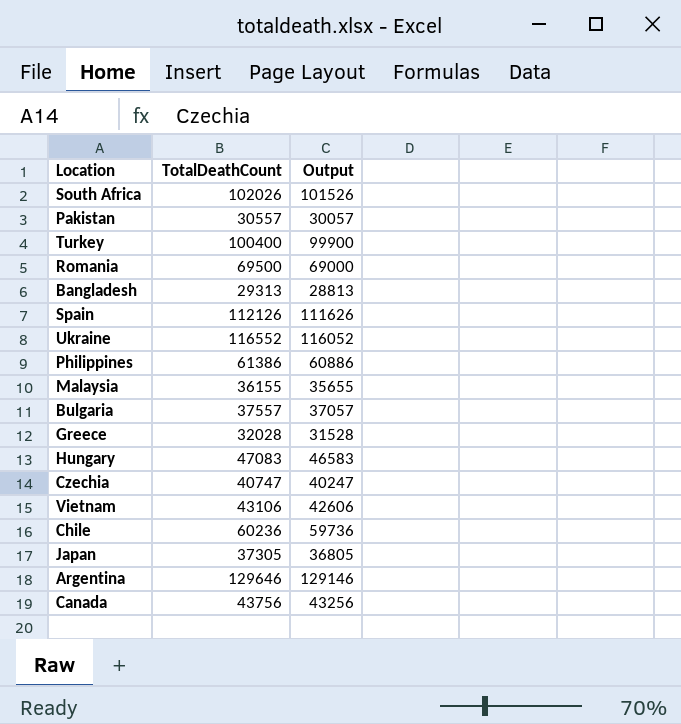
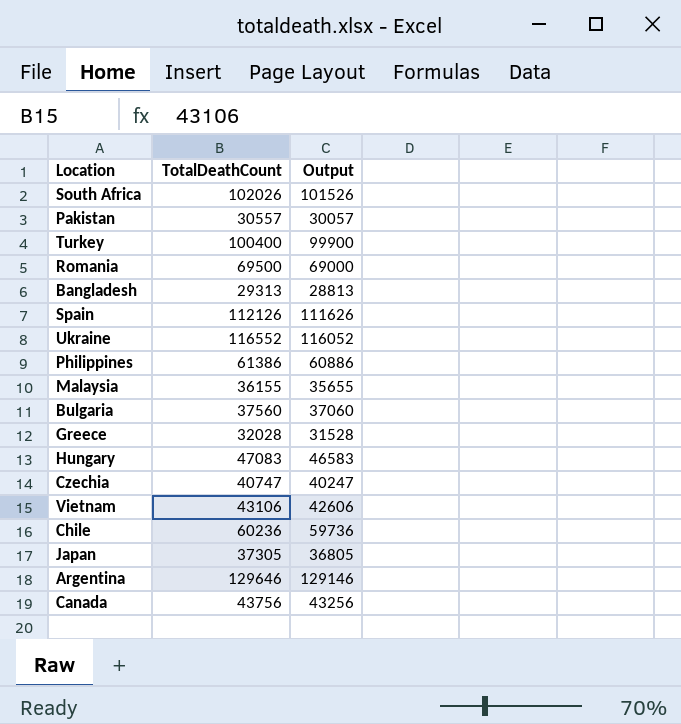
Bulgaria | TotalDeathCount: 37557 -> 37560
Bulgaria | Output: 37057 -> 37060

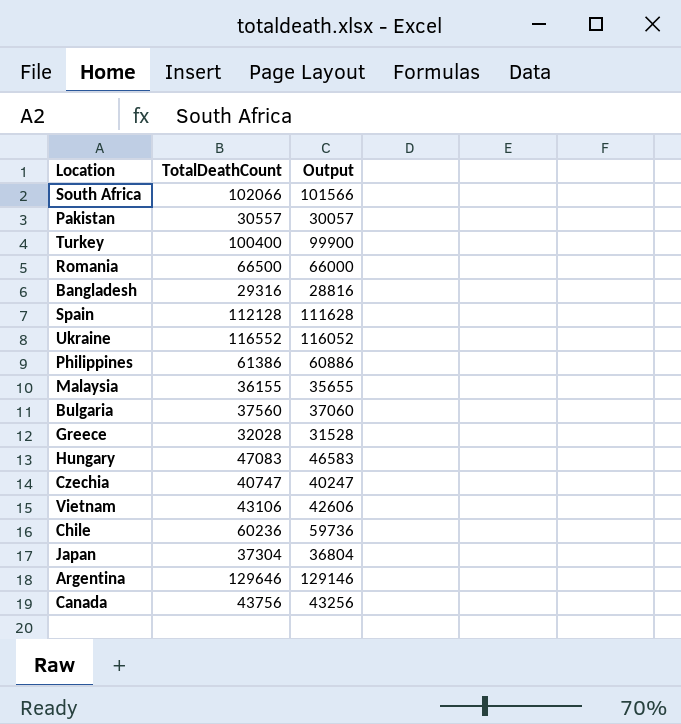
South Africa | TotalDeathCount: 102026 -> 102066
South Africa | Output: 101526 -> 101566
Romania | TotalDeathCount: 69500 -> 66500
Romania | Output: 69000 -> 66000
Bangladesh | TotalDeathCount: 29313 -> 29316
Bangladesh | Output: 28813 -> 28816
Spain | TotalDeathCount: 112126 -> 112128
Spain | Output: 111626 -> 111628
Japan | TotalDeathCount: 37305 -> 37304
Japan | Output: 36805 -> 36804

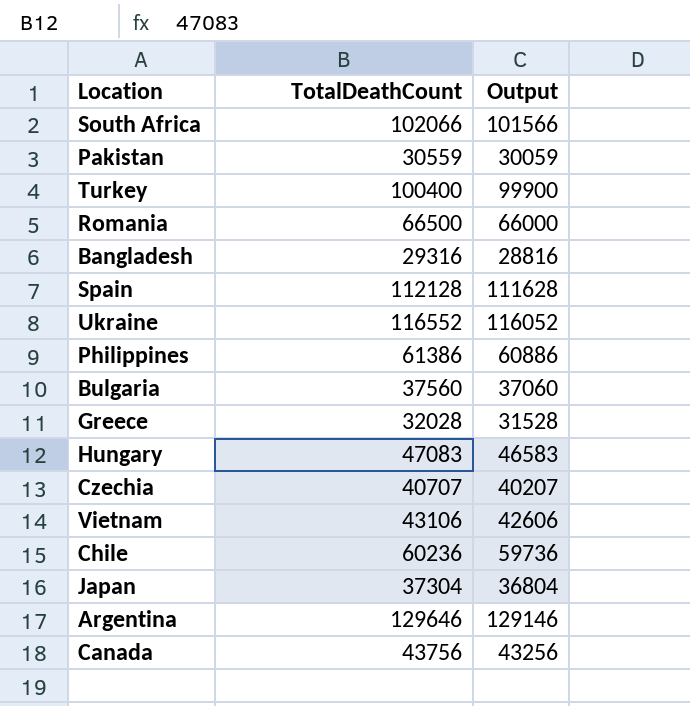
row Malaysia: 36155 | 35655 -> none
Pakistan | TotalDeathCount: 30557 -> 30559
Pakistan | Output: 30057 -> 30059
Czechia | TotalDeathCount: 40747 -> 40707
Czechia | Output: 40247 -> 40207

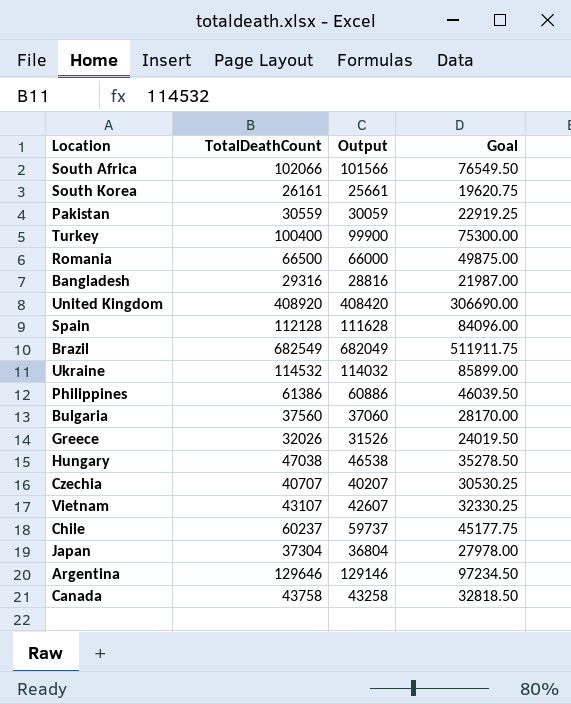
column Goal | formula: none -> [TotalDeathCount] * 0.75
row South Korea: none -> 26161 | 25661 | 19620.75
row United Kingdom: none -> 408920 | 408420 | 306690.00
row Brazil: none -> 682549 | 682049 | 511911.75
Ukraine | TotalDeathCount: 116552 -> 114532
Ukraine | Output: 116052 -> 114032
Greece | TotalDeathCount: 32028 -> 32026
Greece | Output: 31528 -> 31526
Hungary | TotalDeathCount: 47083 -> 47038
Hungary | Output: 46583 -> 46538
Vietnam | TotalDeathCount: 43106 -> 43107
Vietnam | Output: 42606 -> 42607
Chile | TotalDeathCount: 60236 -> 60237
Chile | Output: 59736 -> 59737
Canada | TotalDeathCount: 43756 -> 43758
Canada | Output: 43256 -> 43258

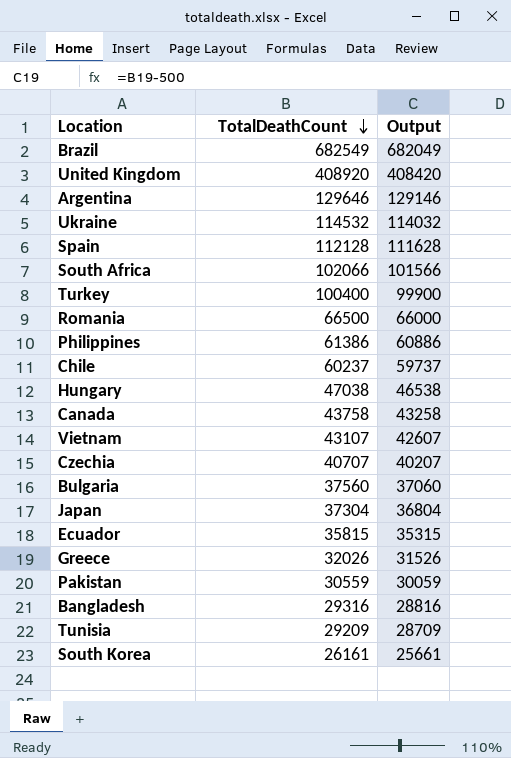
row order: none -> TotalDeathCount descending
column Goal | formula: [TotalDeathCount] * 0.75 -> none
row Ecuador: none -> 35815 | 35315
row Tunisia: none -> 29209 | 28709

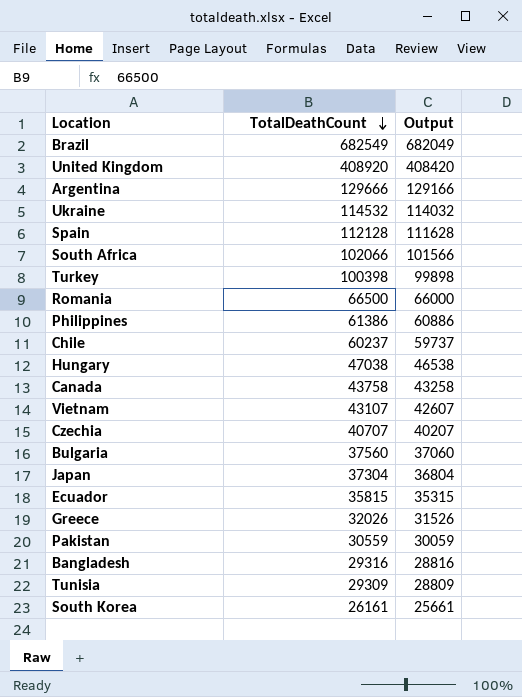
Argentina | TotalDeathCount: 129646 -> 129666
Argentina | Output: 129146 -> 129166
Turkey | TotalDeathCount: 100400 -> 100398
Turkey | Output: 99900 -> 99898
Tunisia | TotalDeathCount: 29209 -> 29309
Tunisia | Output: 28709 -> 28809

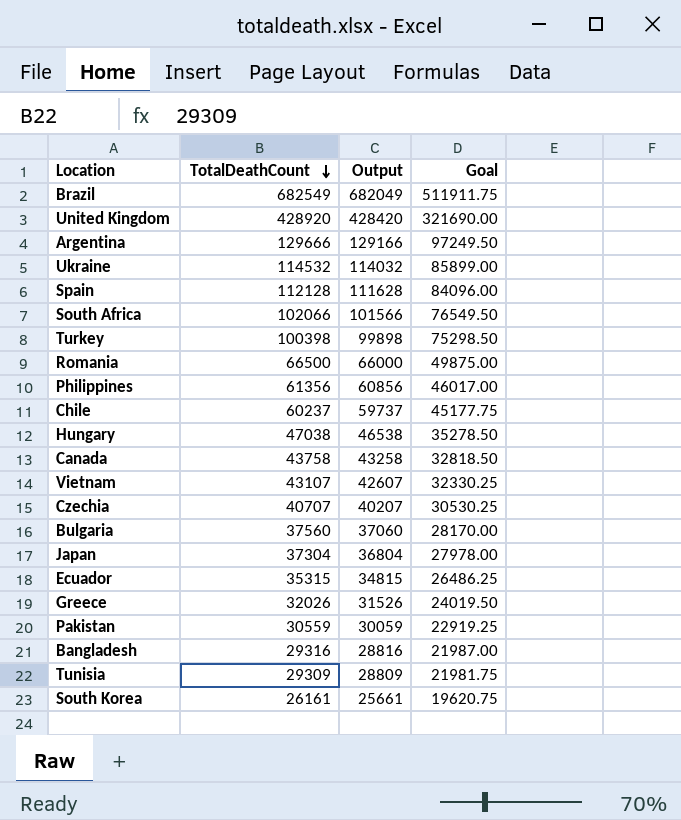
column Goal | formula: none -> [TotalDeathCount] * 0.75
United Kingdom | TotalDeathCount: 408920 -> 428920
United Kingdom | Output: 408420 -> 428420
Philippines | TotalDeathCount: 61386 -> 61356
Philippines | Output: 60886 -> 60856
Ecuador | TotalDeathCount: 35815 -> 35315
Ecuador | Output: 35315 -> 34815

